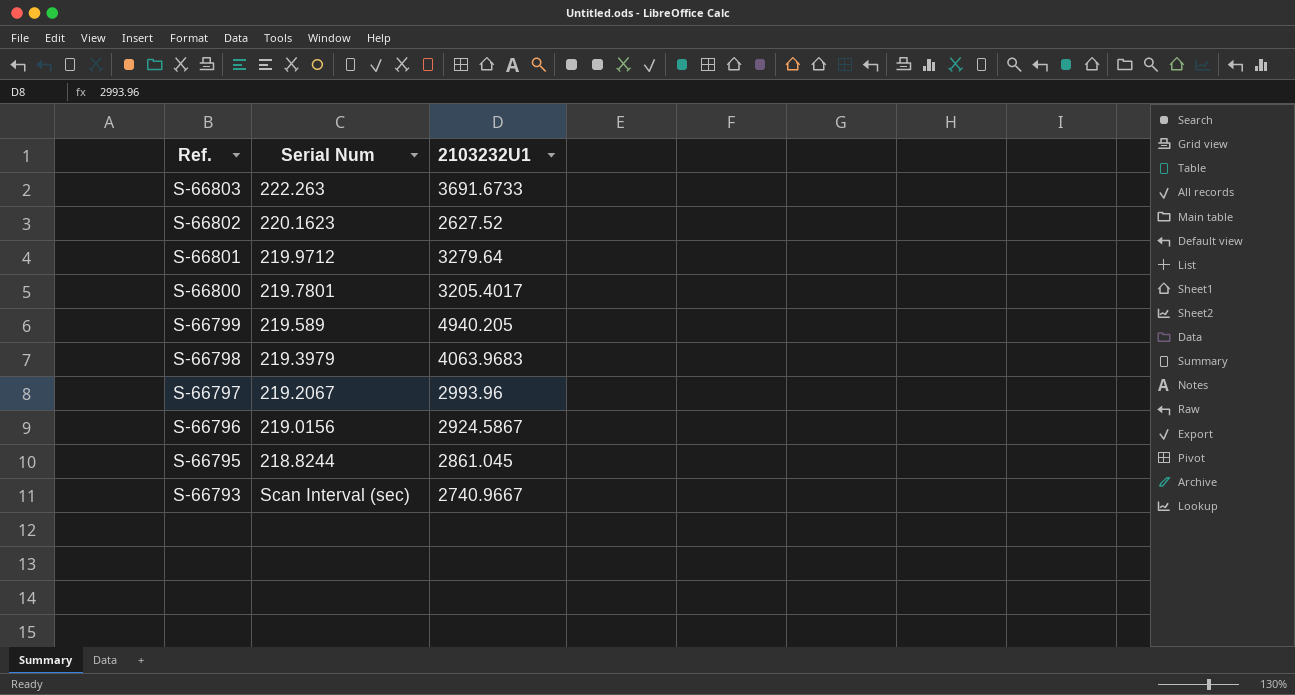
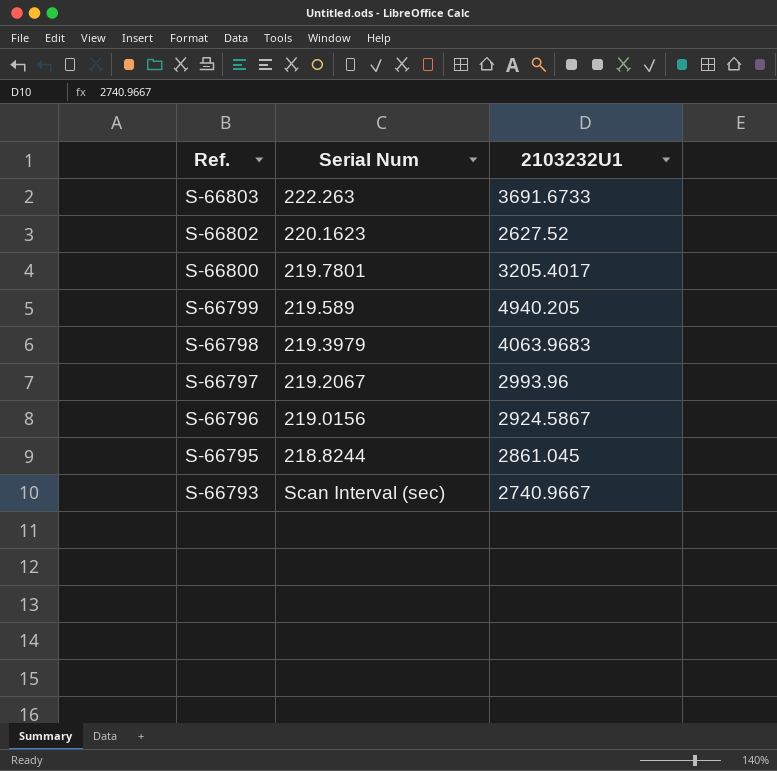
row S-66801: 219.9712 | 3279.64 -> none

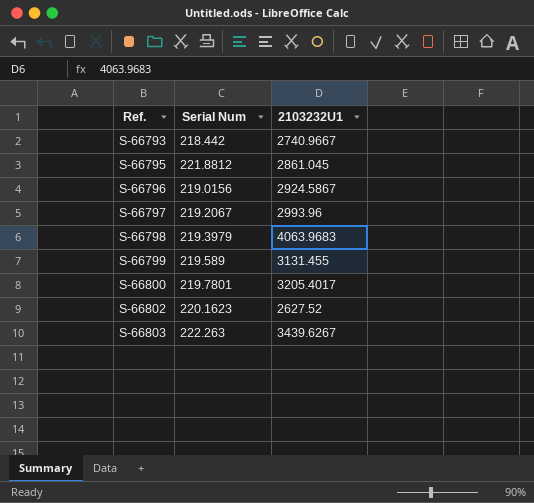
row order: Ref. descending -> Ref. ascending
S-66793 | Serial Num: Scan Interval (sec) -> 218.442
S-66795 | Serial Num: 218.8244 -> 221.8812
S-66799 | 2103232U1: 4940.205 -> 3131.455
S-66803 | 2103232U1: 3691.6733 -> 3439.6267

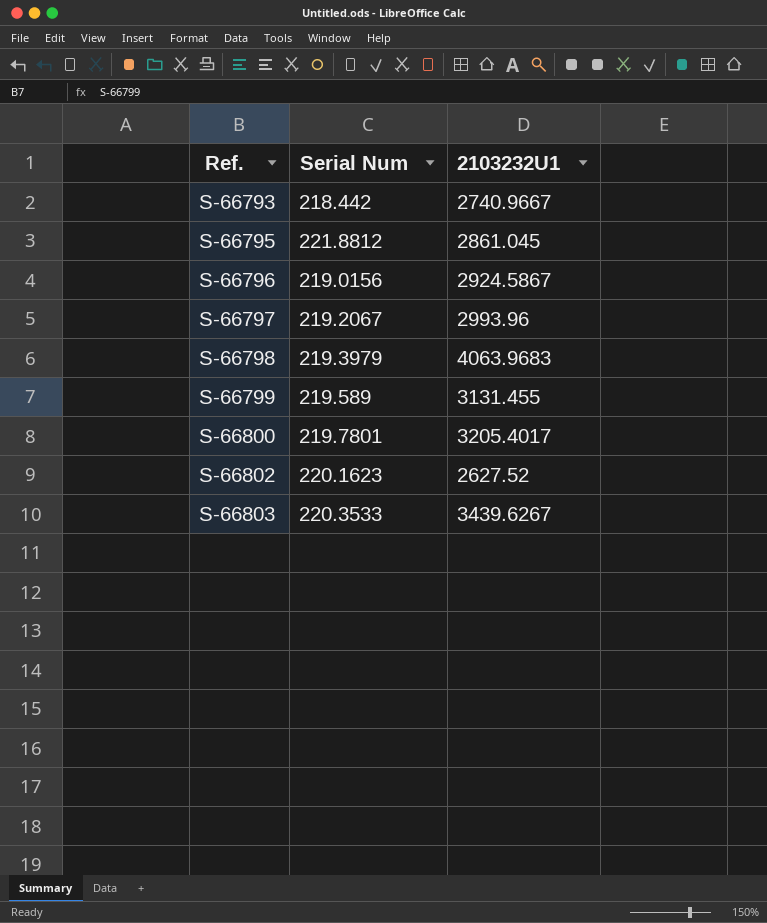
S-66803 | Serial Num: 222.263 -> 220.3533

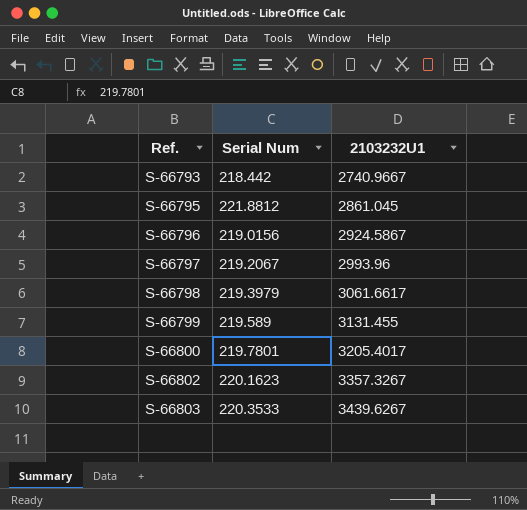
S-66798 | 2103232U1: 4063.9683 -> 3061.6617
S-66802 | 2103232U1: 2627.52 -> 3357.3267

